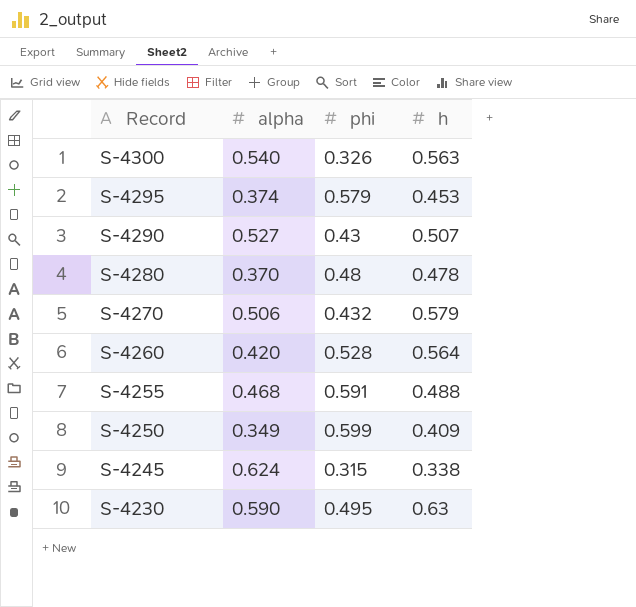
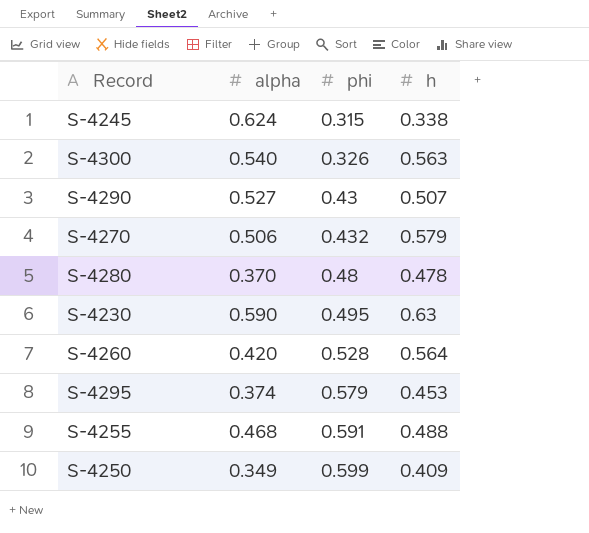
row order: Record descending -> phi ascending

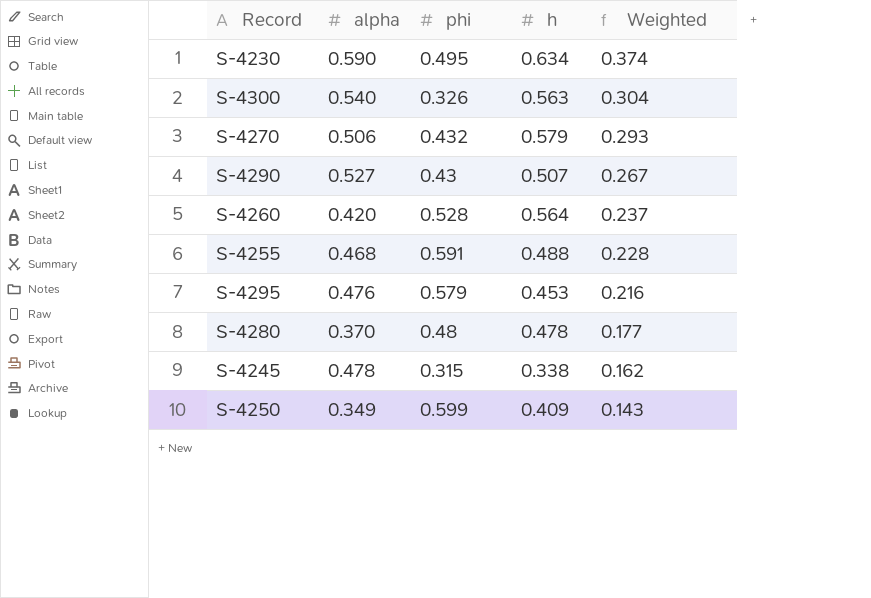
row order: phi ascending -> Weighted descending
column Weighted | formula: none -> [alpha] * [h]
S-4230 | h: 0.63 -> 0.634
S-4295 | alpha: 0.374 -> 0.476
S-4245 | alpha: 0.624 -> 0.478

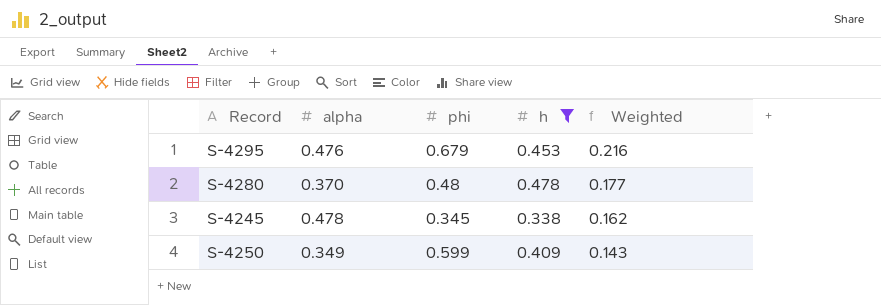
filter: none -> h <= 0.478
S-4295 | phi: 0.579 -> 0.679
S-4245 | phi: 0.315 -> 0.345

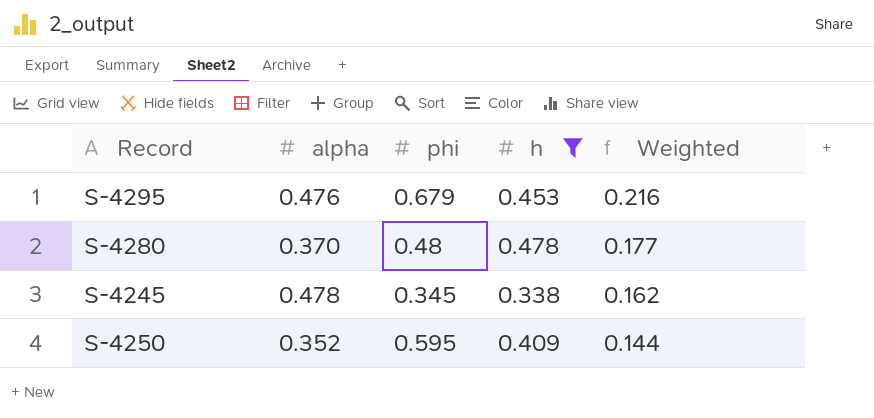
S-4250 | alpha: 0.349 -> 0.352
S-4250 | phi: 0.599 -> 0.595
S-4250 | Weighted: 0.143 -> 0.144

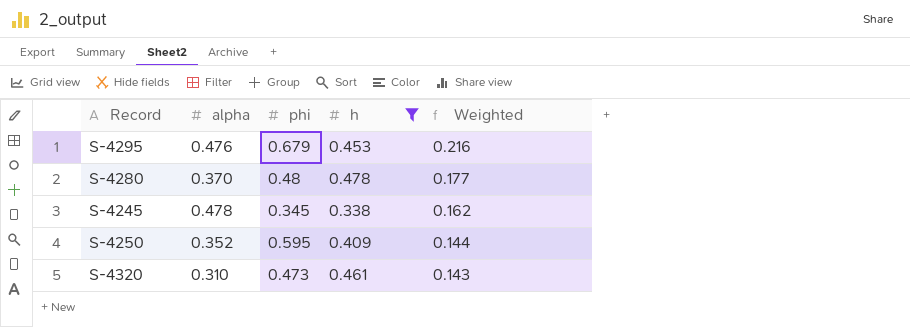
row S-4320: none -> 0.310 | 0.473 | 0.461 | 0.143

